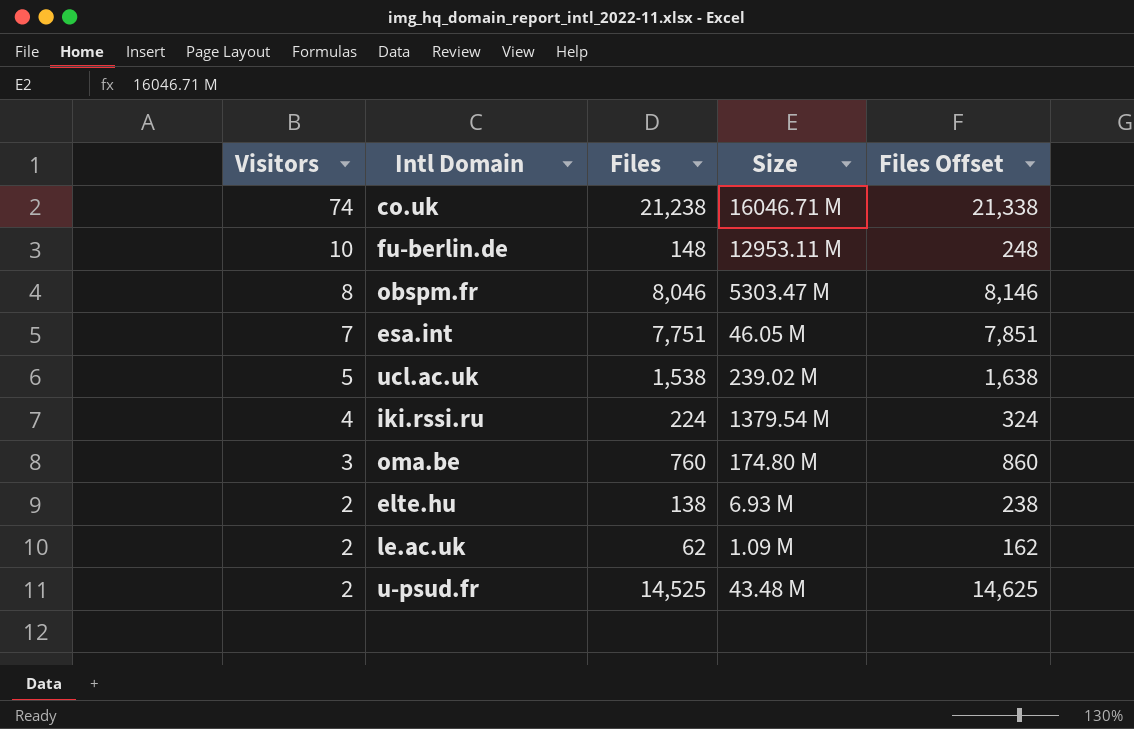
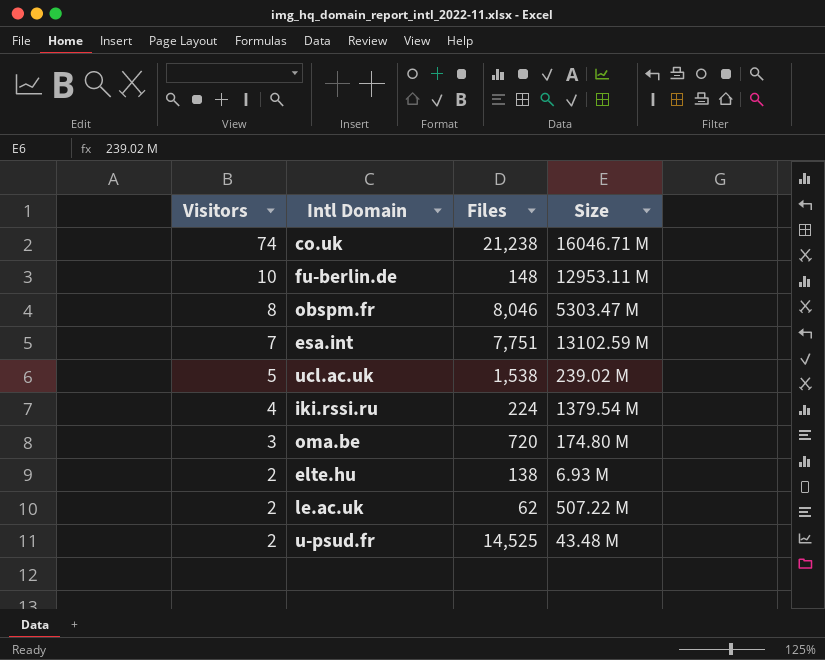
column Files Offset | formula: [Files] + 100 -> none
esa.int | Size: 46.05 M -> 13102.59 M
oma.be | Files: 760 -> 720
le.ac.uk | Size: 1.09 M -> 507.22 M

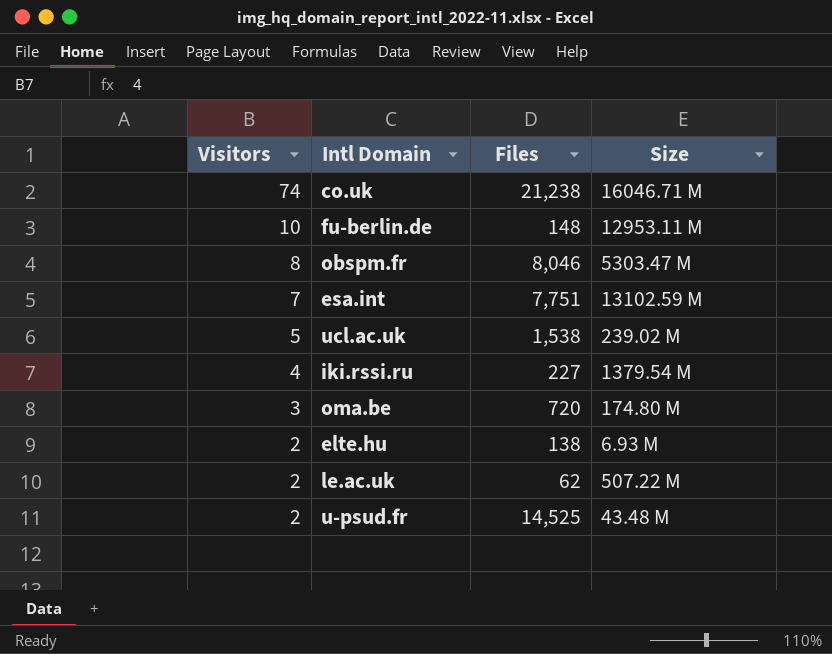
iki.rssi.ru | Files: 224 -> 227

